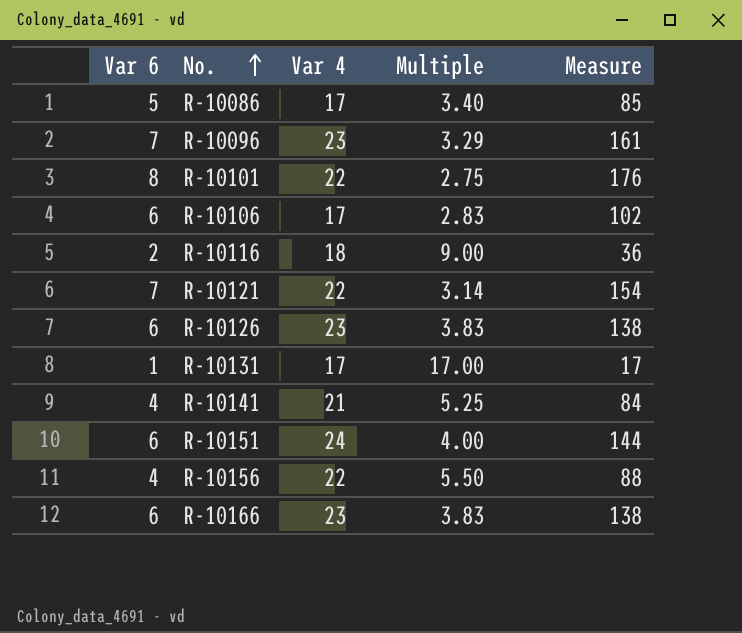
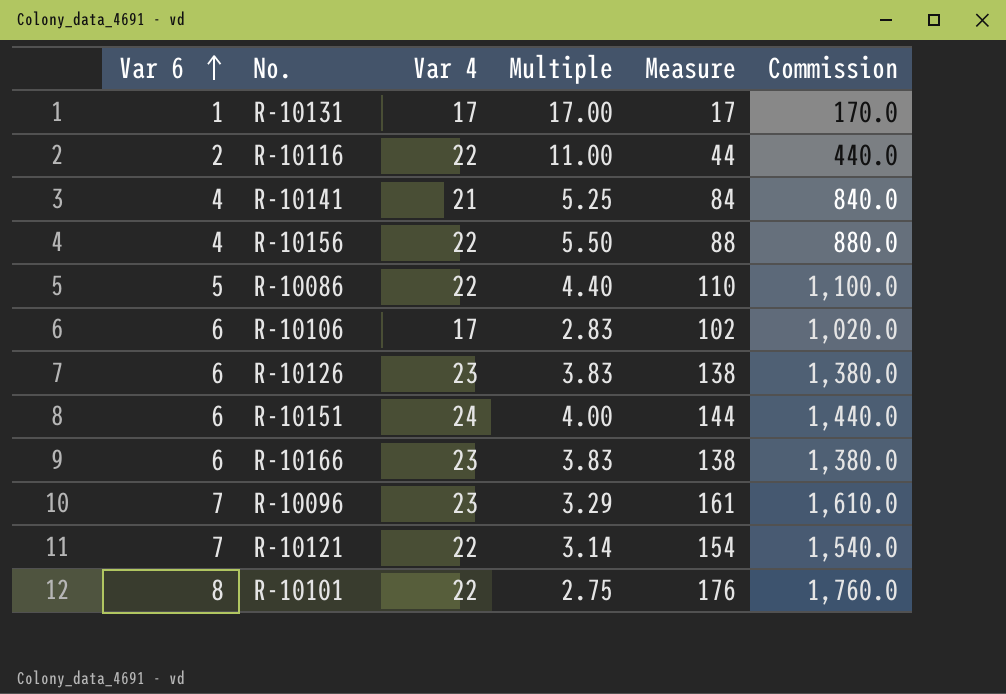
row order: No. ascending -> Var 6 ascending
column Commission | formula: none -> [Measure] * 10
R-10116 | Var 4: 18 -> 22
R-10116 | Multiple: 9.00 -> 11.00
R-10116 | Measure: 36 -> 44
R-10086 | Var 4: 17 -> 22
R-10086 | Multiple: 3.40 -> 4.40
R-10086 | Measure: 85 -> 110

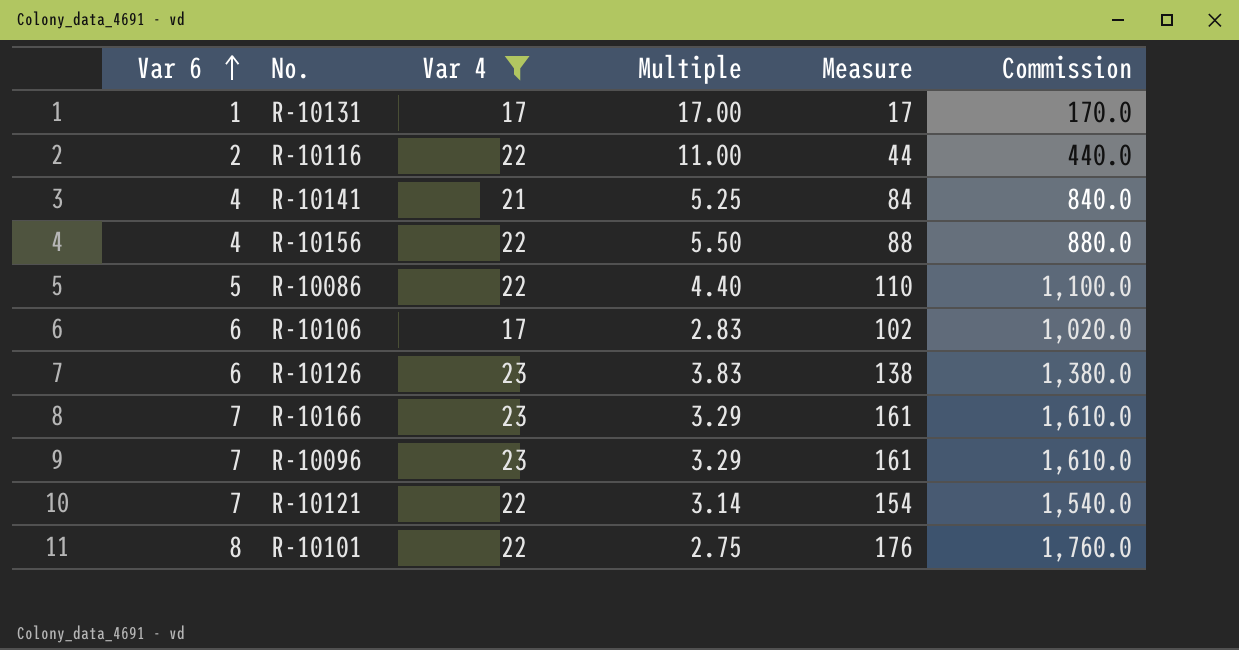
filter: none -> Var 4 != 24
R-10166 | Var 6: 6 -> 7
R-10166 | Multiple: 3.83 -> 3.29
R-10166 | Measure: 138 -> 161
R-10166 | Commission: 1,380.0 -> 1,610.0

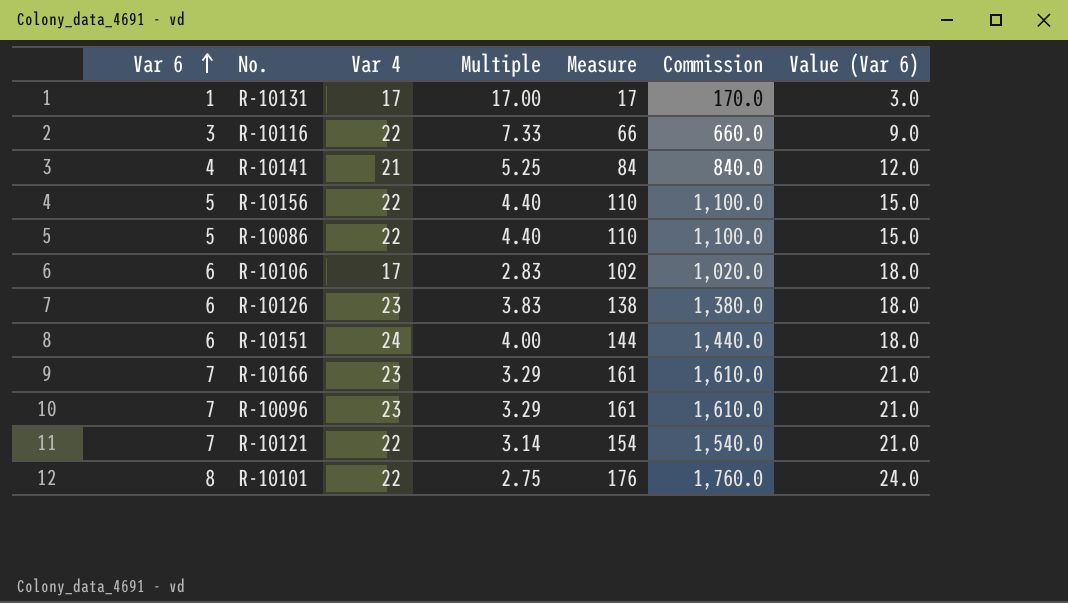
filter: Var 4 != 24 -> none
column Value (Var 6) | formula: none -> [Var 6] * 3
R-10116 | Var 6: 2 -> 3
R-10116 | Multiple: 11.00 -> 7.33
R-10116 | Measure: 44 -> 66
R-10116 | Commission: 440.0 -> 660.0
R-10156 | Var 6: 4 -> 5
R-10156 | Multiple: 5.50 -> 4.40
R-10156 | Measure: 88 -> 110
R-10156 | Commission: 880.0 -> 1,100.0

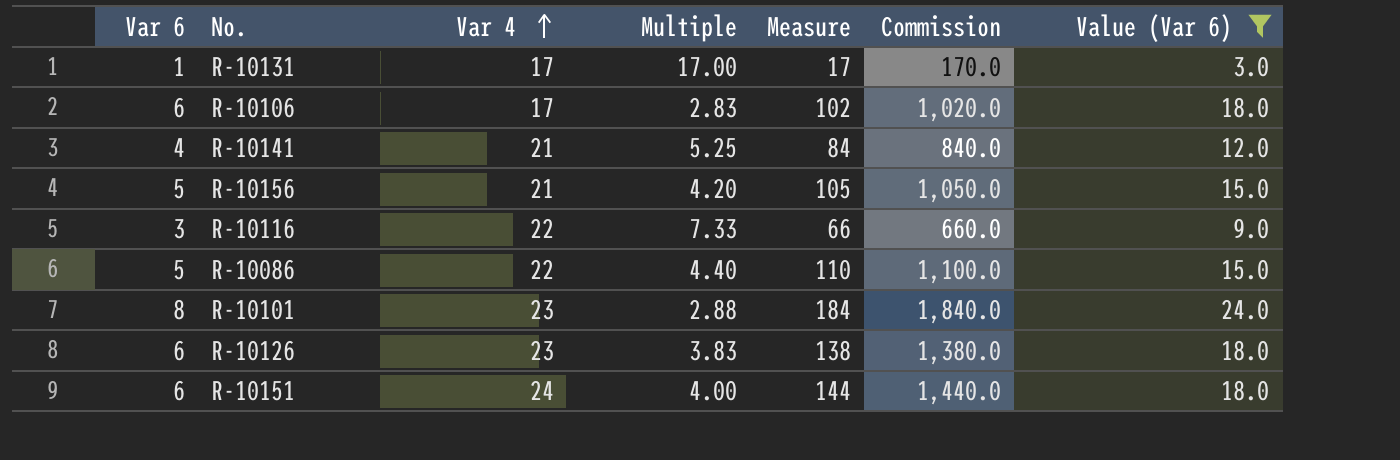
filter: none -> Value (Var 6) != 21.0
row order: Var 6 ascending -> Var 4 ascending
R-10156 | Var 4: 22 -> 21
R-10156 | Multiple: 4.40 -> 4.20
R-10156 | Measure: 110 -> 105
R-10156 | Commission: 1,100.0 -> 1,050.0
R-10101 | Var 4: 22 -> 23
R-10101 | Multiple: 2.75 -> 2.88
R-10101 | Measure: 176 -> 184
R-10101 | Commission: 1,760.0 -> 1,840.0

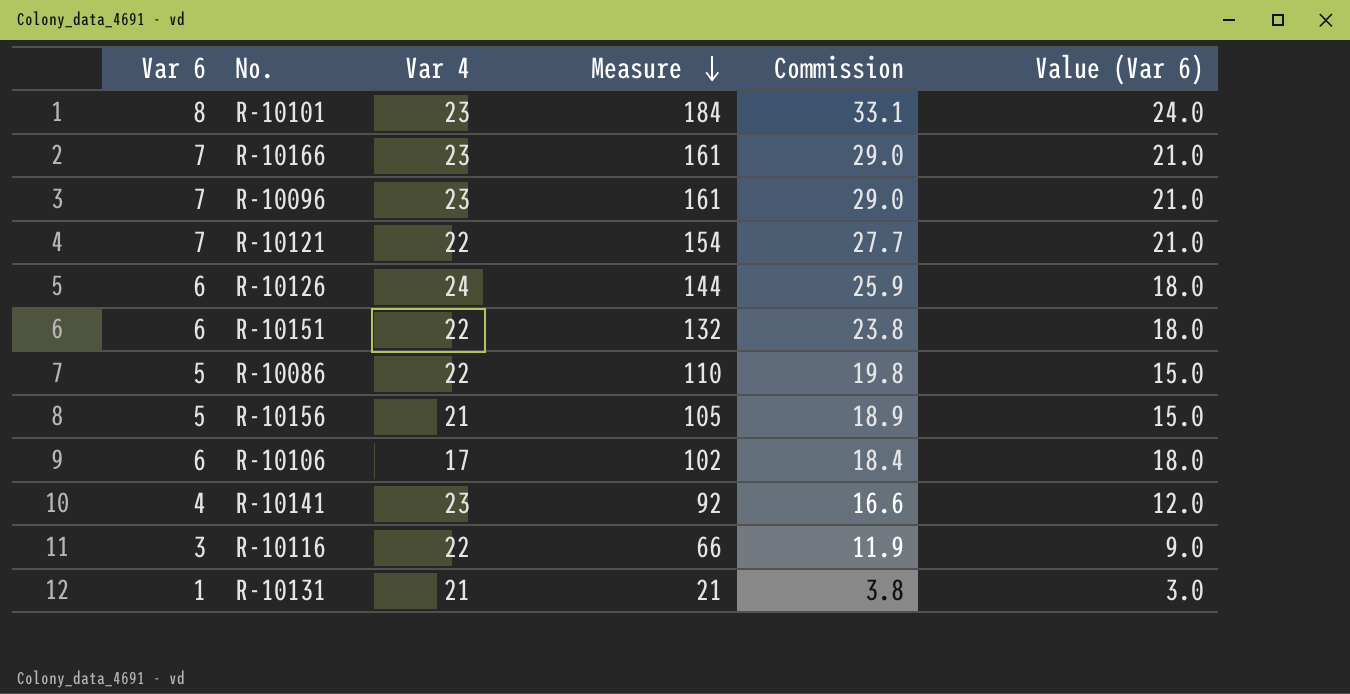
filter: Value (Var 6) != 21.0 -> none
row order: Var 4 ascending -> Measure descending
column Multiple | formula: [Var 4] / [Var 6] -> none
column Commission | formula: [Measure] * 10 -> [Measure] * 0.18
R-10126 | Var 4: 23 -> 24
R-10126 | Measure: 138 -> 144
R-10151 | Var 4: 24 -> 22
R-10151 | Measure: 144 -> 132
R-10141 | Var 4: 21 -> 23
R-10141 | Measure: 84 -> 92
R-10131 | Var 4: 17 -> 21
R-10131 | Measure: 17 -> 21

